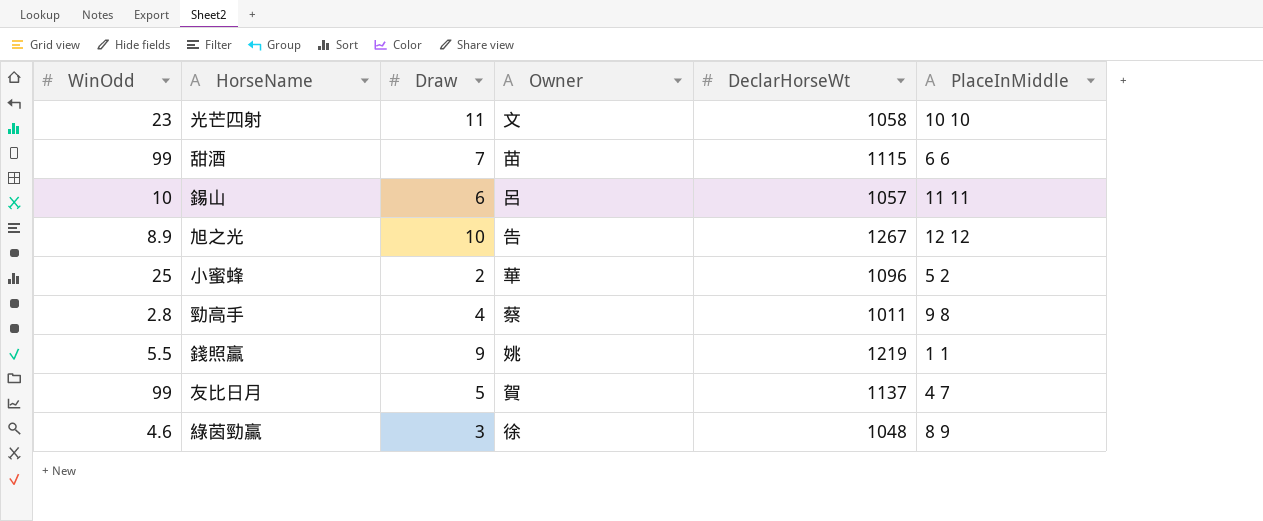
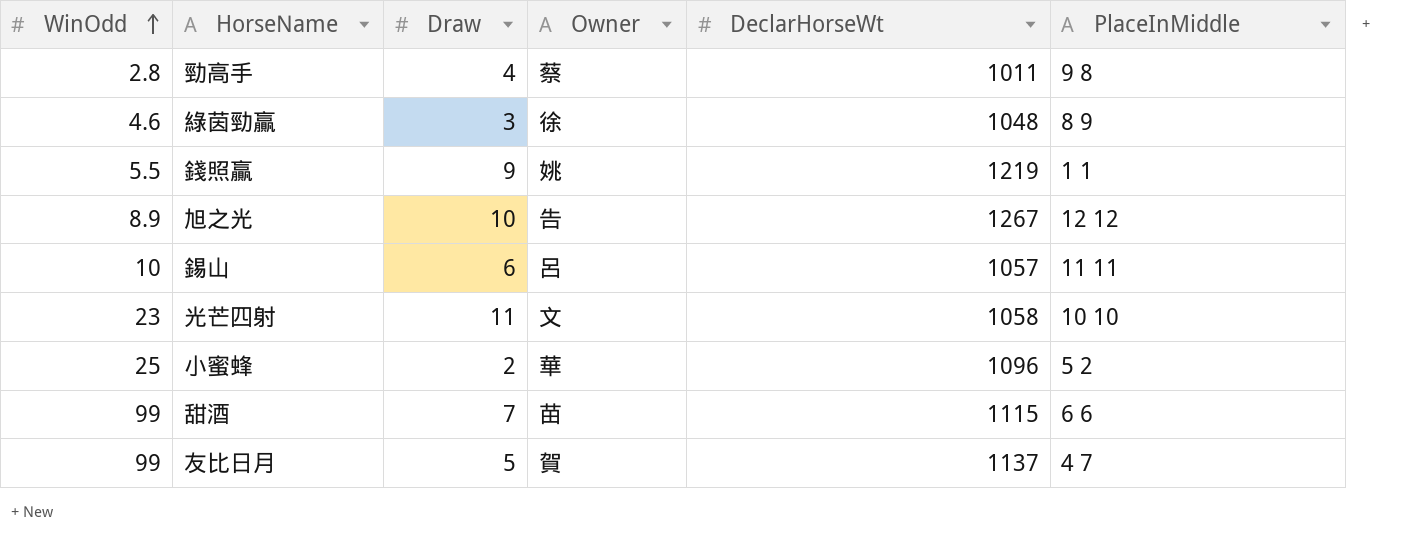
row order: none -> WinOdd ascending

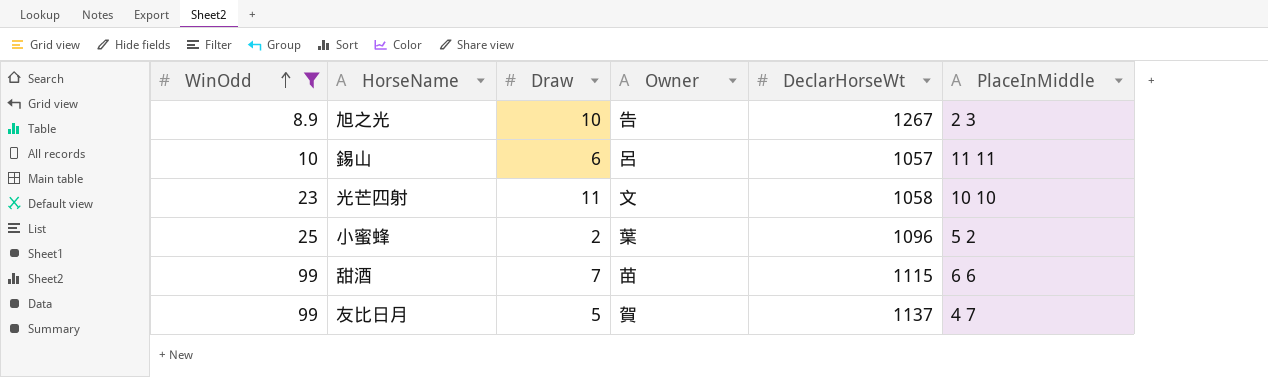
filter: none -> WinOdd >= 8.9
旭之光 | PlaceInMiddle: 12 12 -> 2 3
小蜜蜂 | Owner: 華 -> 葉

